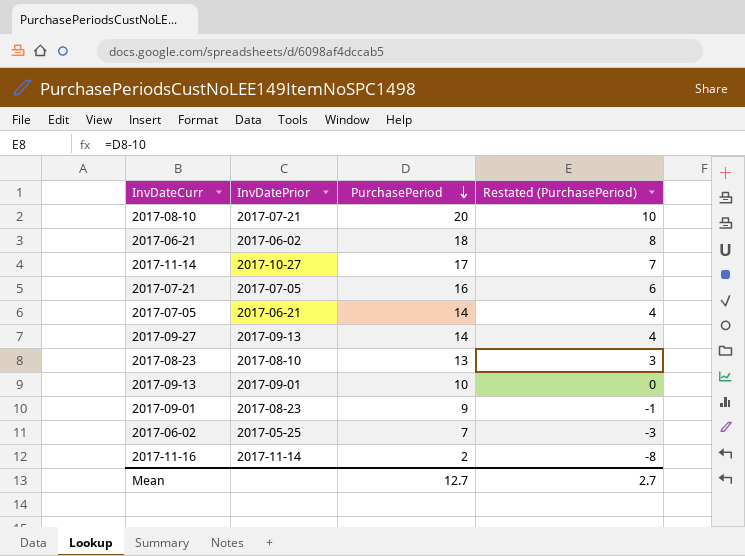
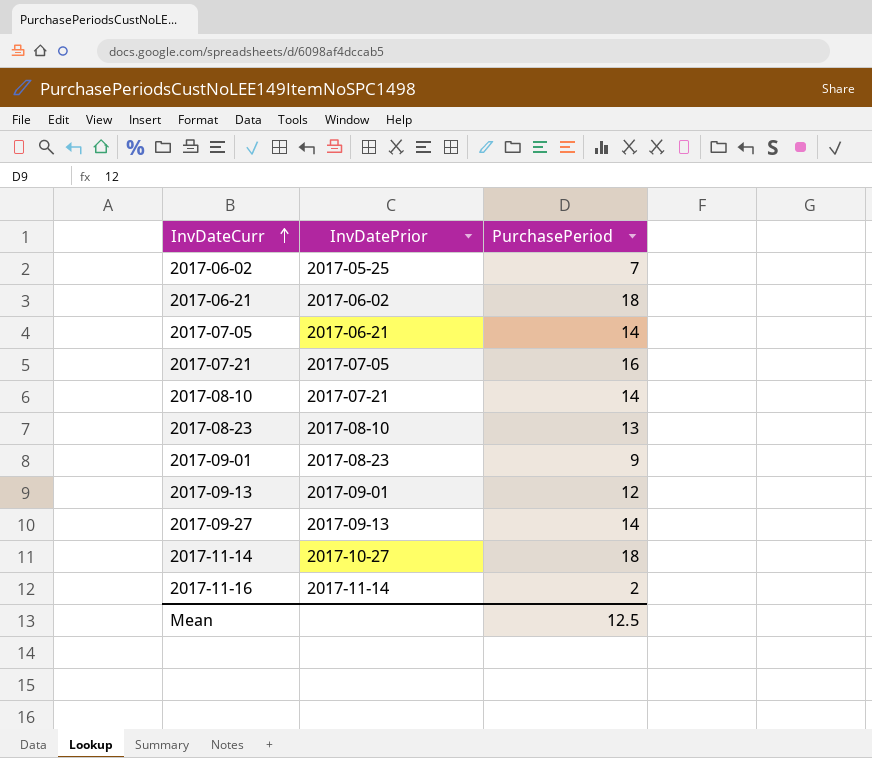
row order: PurchasePeriod descending -> InvDateCurr ascending
column Restated (PurchasePeriod) | formula: [PurchasePeriod] - 10 -> none
2017-08-10 | PurchasePeriod: 20 -> 14
2017-09-13 | PurchasePeriod: 10 -> 12
2017-11-14 | PurchasePeriod: 17 -> 18
Mean | PurchasePeriod: 12.7 -> 12.5

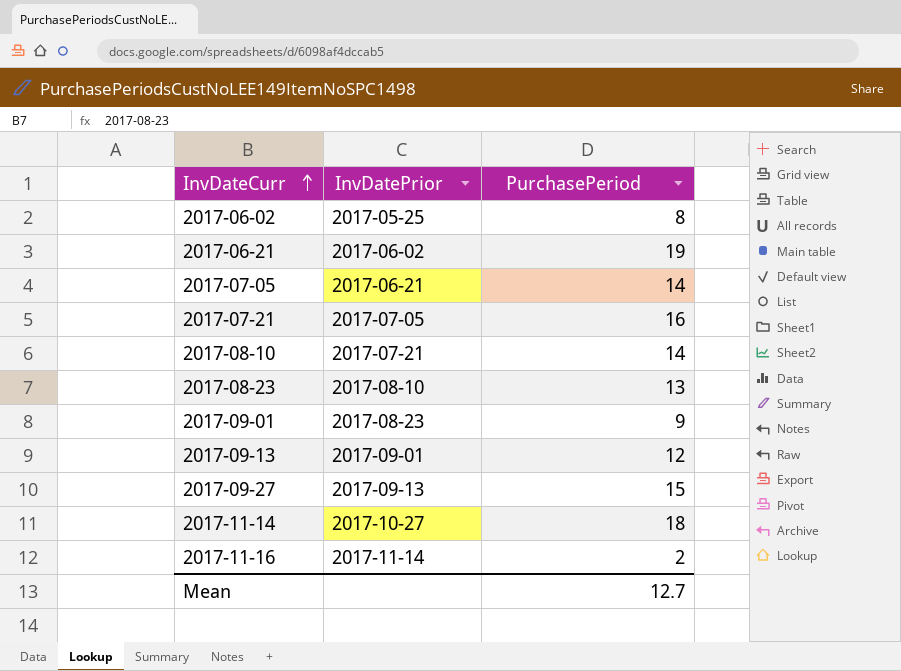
2017-06-02 | PurchasePeriod: 7 -> 8
2017-06-21 | PurchasePeriod: 18 -> 19
2017-09-27 | PurchasePeriod: 14 -> 15
Mean | PurchasePeriod: 12.5 -> 12.7

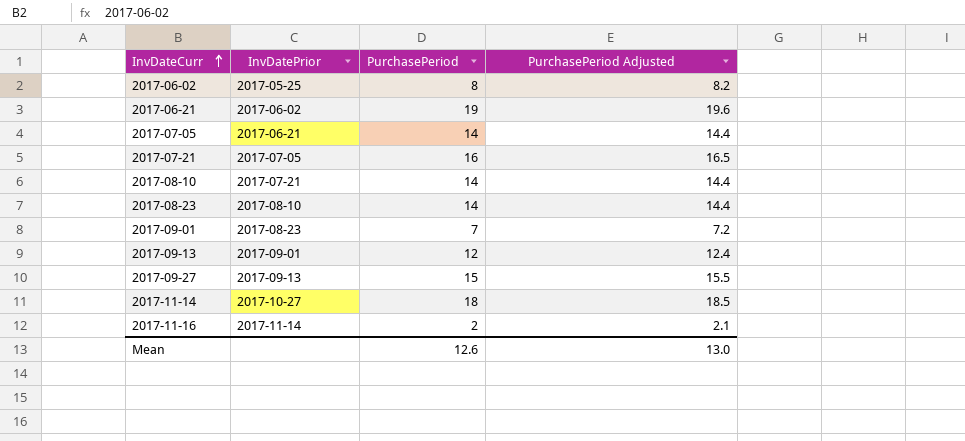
column PurchasePeriod Adjusted | formula: none -> [PurchasePeriod] * 1.03
2017-08-23 | PurchasePeriod: 13 -> 14
2017-09-01 | PurchasePeriod: 9 -> 7
Mean | PurchasePeriod: 12.7 -> 12.6

